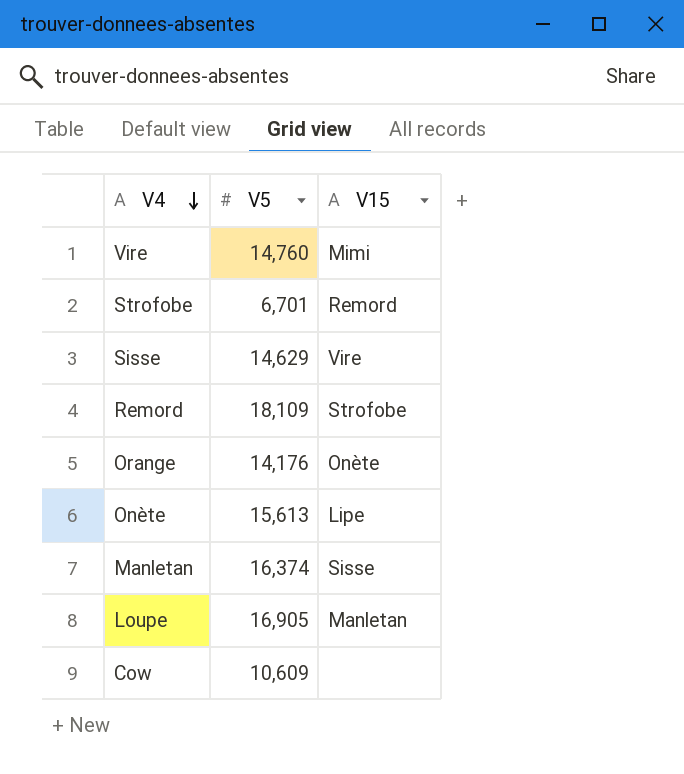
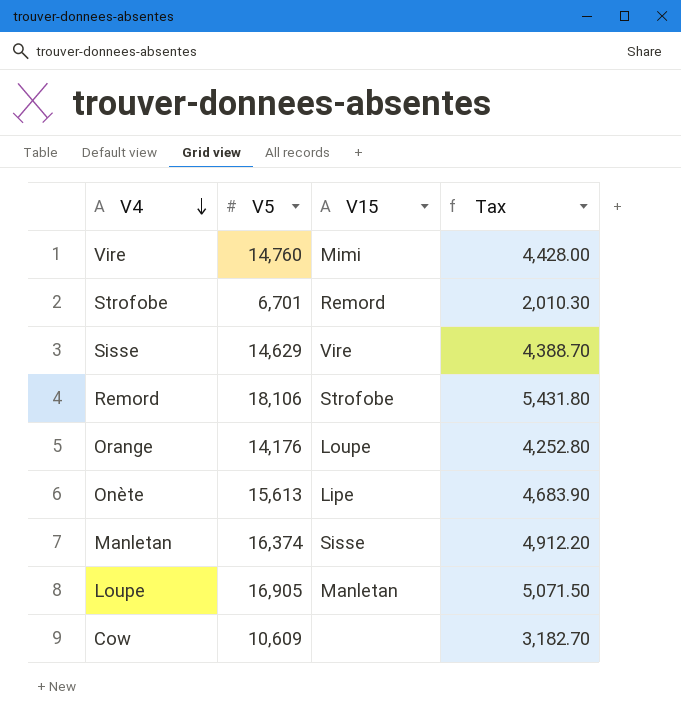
column Tax | formula: none -> [V5] * 0.3
Remord | V5: 18,109 -> 18,106
Orange | V15: Onète -> Loupe

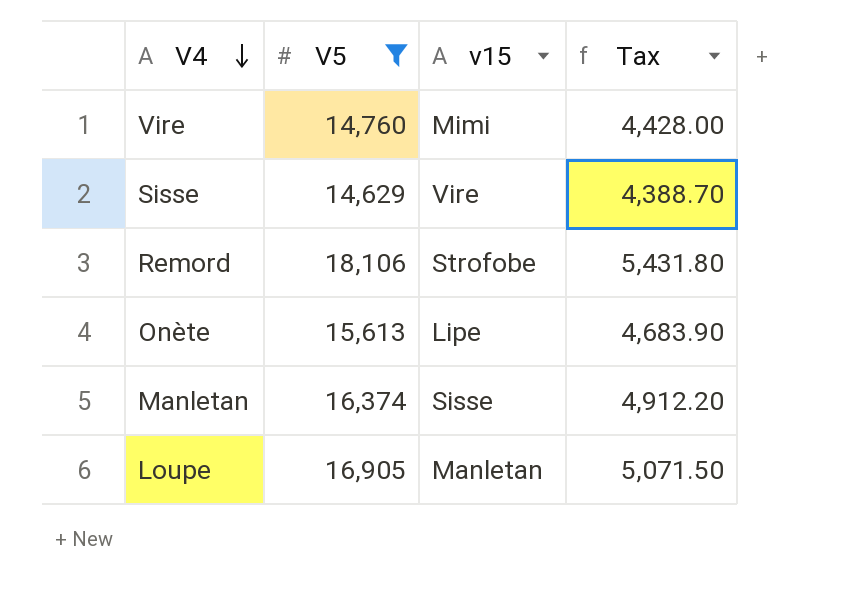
filter: none -> V5 >= 14,629
column name: V15 -> v15

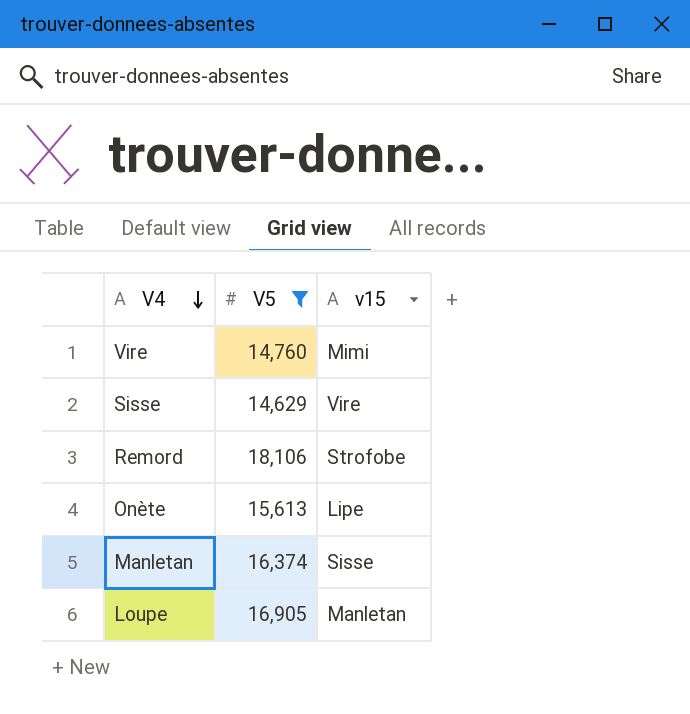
column Tax | formula: [V5] * 0.3 -> none

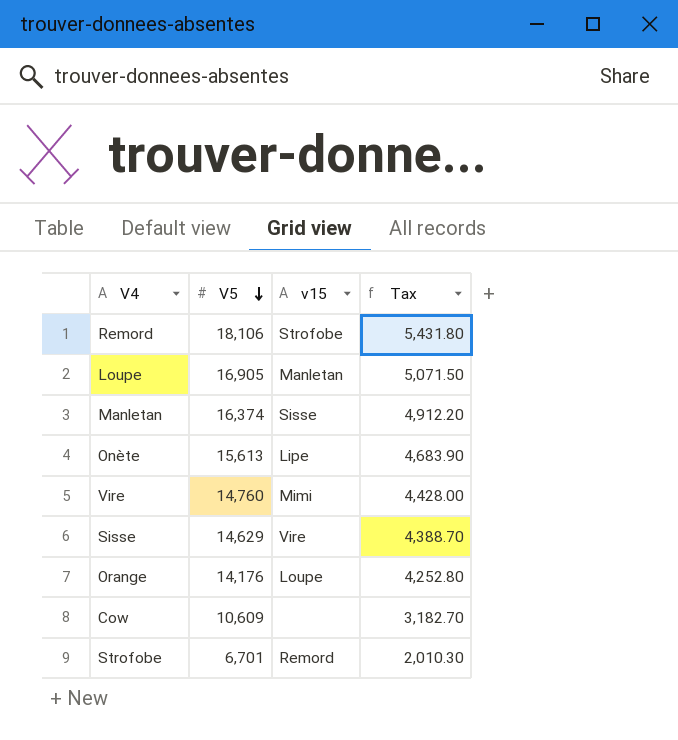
filter: V5 >= 14,629 -> none
row order: V4 descending -> V5 descending
column Tax | formula: none -> [V5] * 0.3

